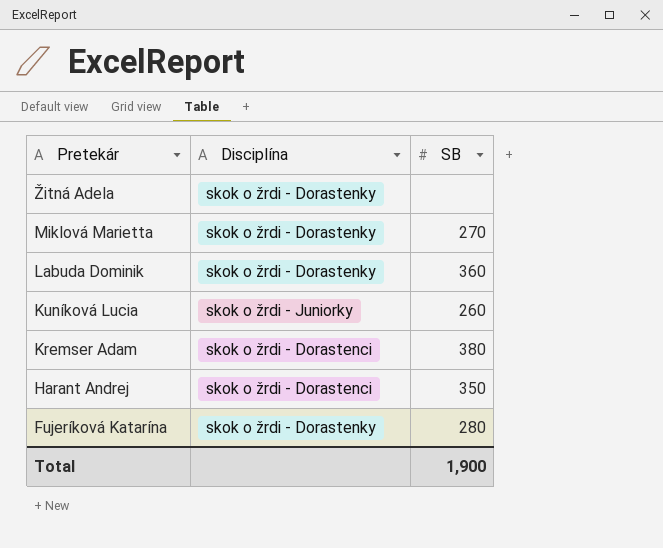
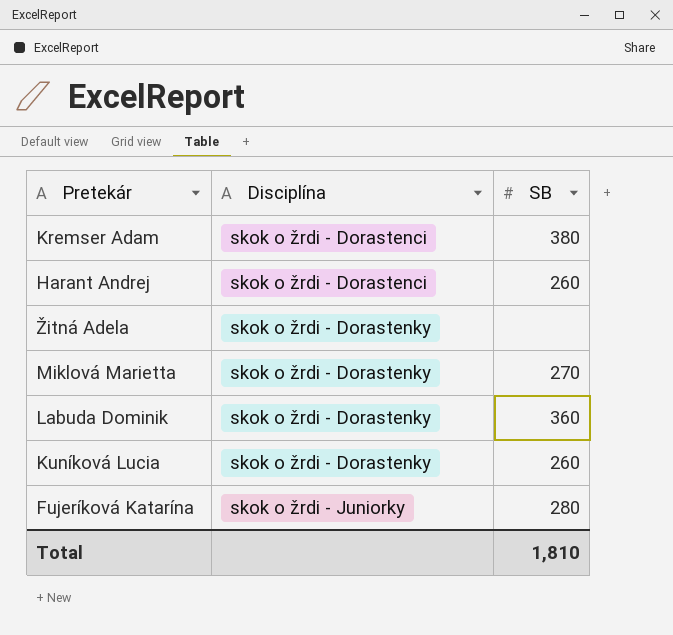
row order: Pretekár descending -> Disciplína ascending
Harant Andrej | SB: 350 -> 260
Kuníková Lucia | Disciplína: skok o žrdi - Juniorky -> skok o žrdi - Dorastenky
Fujeríková Katarína | Disciplína: skok o žrdi - Dorastenky -> skok o žrdi - Juniorky
Total | SB: 1,900 -> 1,810

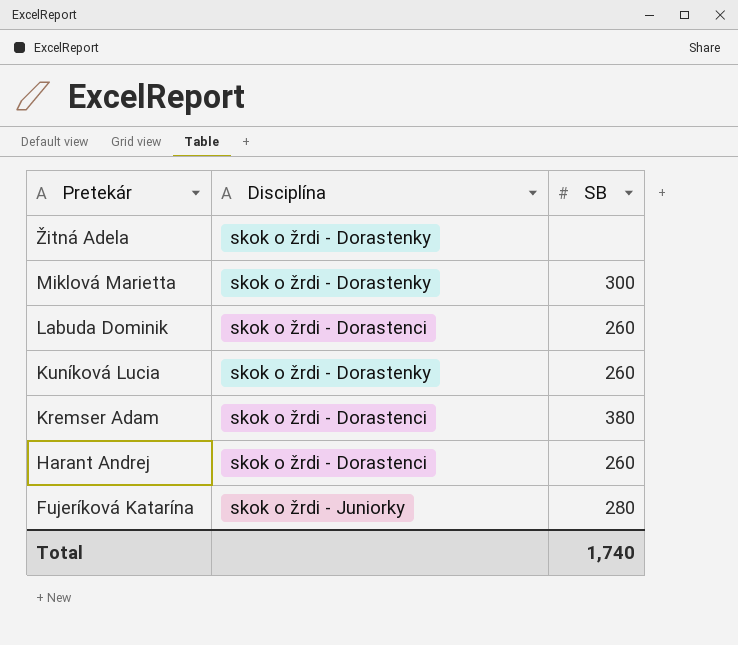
row order: Disciplína ascending -> Pretekár descending
Miklová Marietta | SB: 270 -> 300
Labuda Dominik | Disciplína: skok o žrdi - Dorastenky -> skok o žrdi - Dorastenci
Labuda Dominik | SB: 360 -> 260
Total | SB: 1,810 -> 1,740

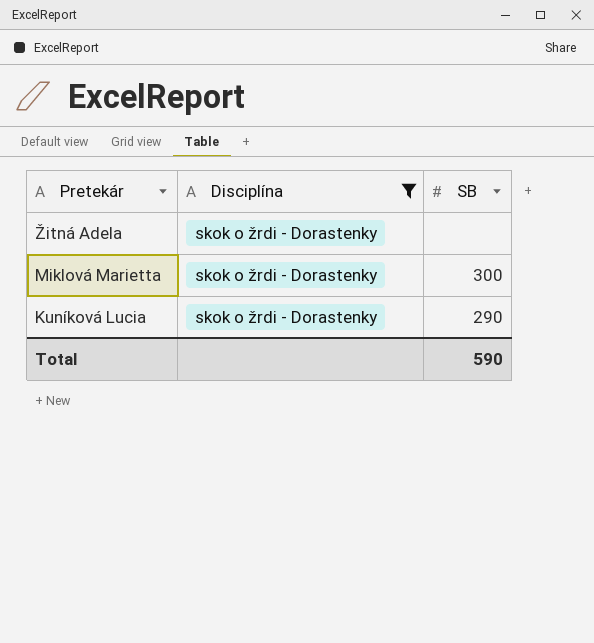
filter: none -> Disciplína = skok o žrdi - Dorastenky
Kuníková Lucia | SB: 260 -> 290
Total | SB: 1,740 -> 590

